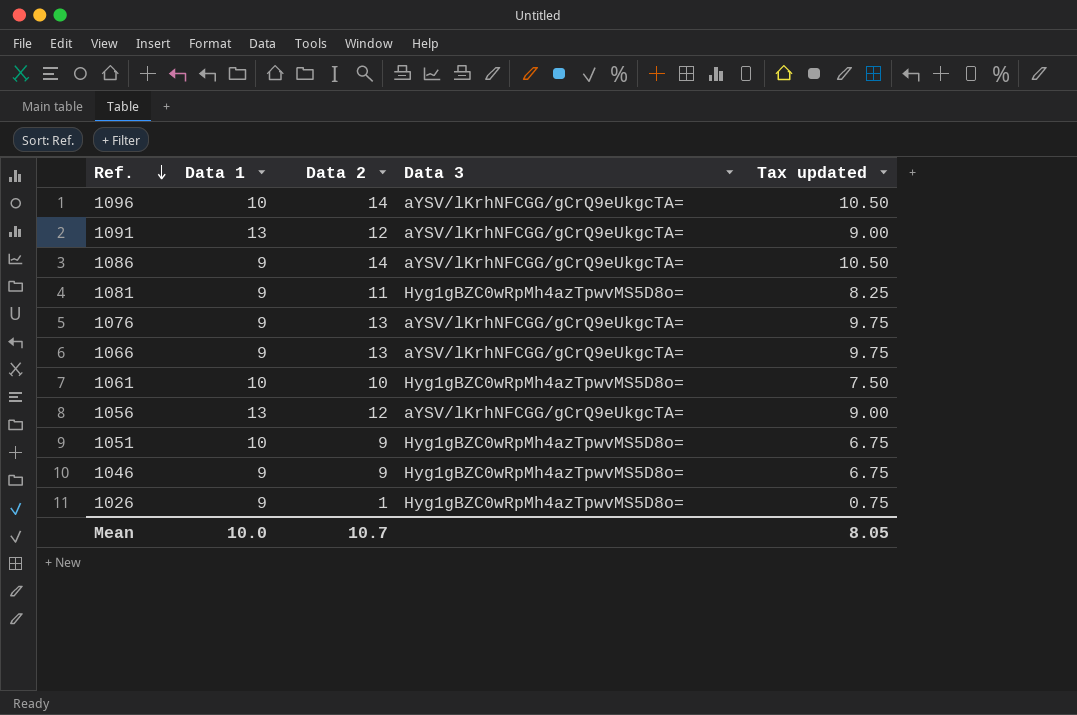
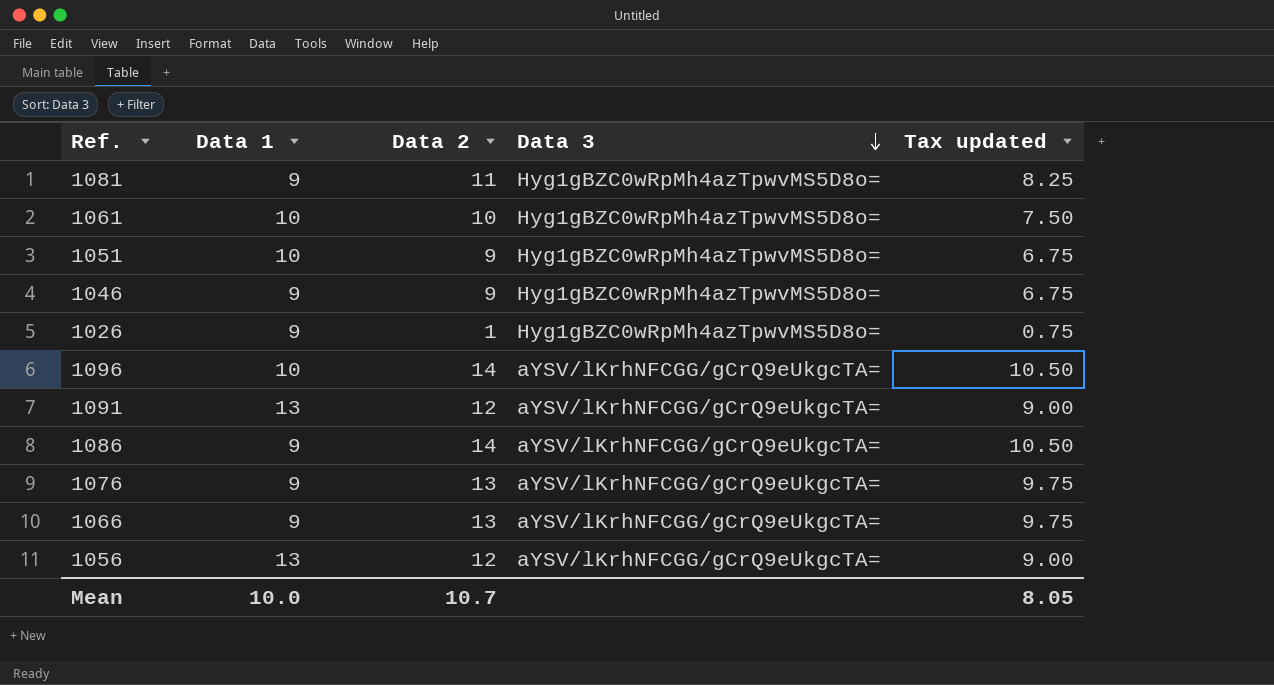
row order: Ref. descending -> Data 3 descending

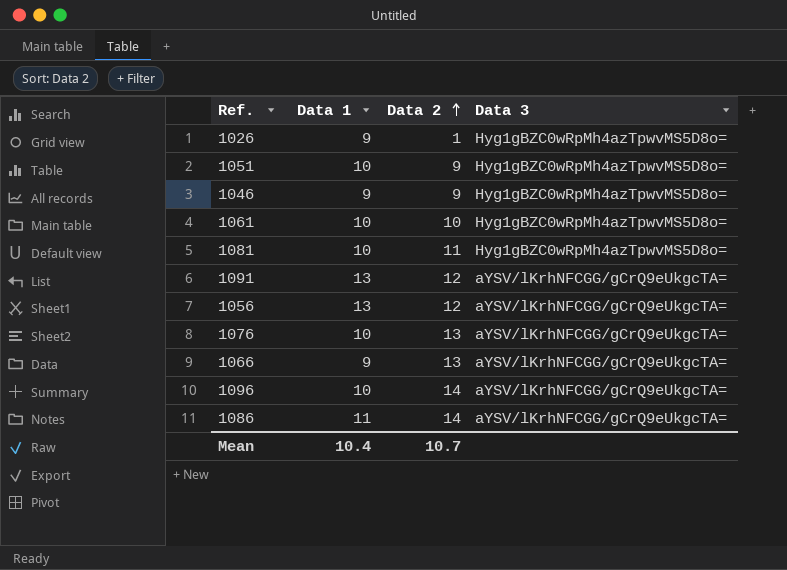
row order: Data 3 descending -> Data 2 ascending
column Tax updated | formula: [Data 2] * 0.75 -> none
1081 | Data 1: 9 -> 10
1076 | Data 1: 9 -> 10
1086 | Data 1: 9 -> 11
Mean | Data 1: 10.0 -> 10.4

